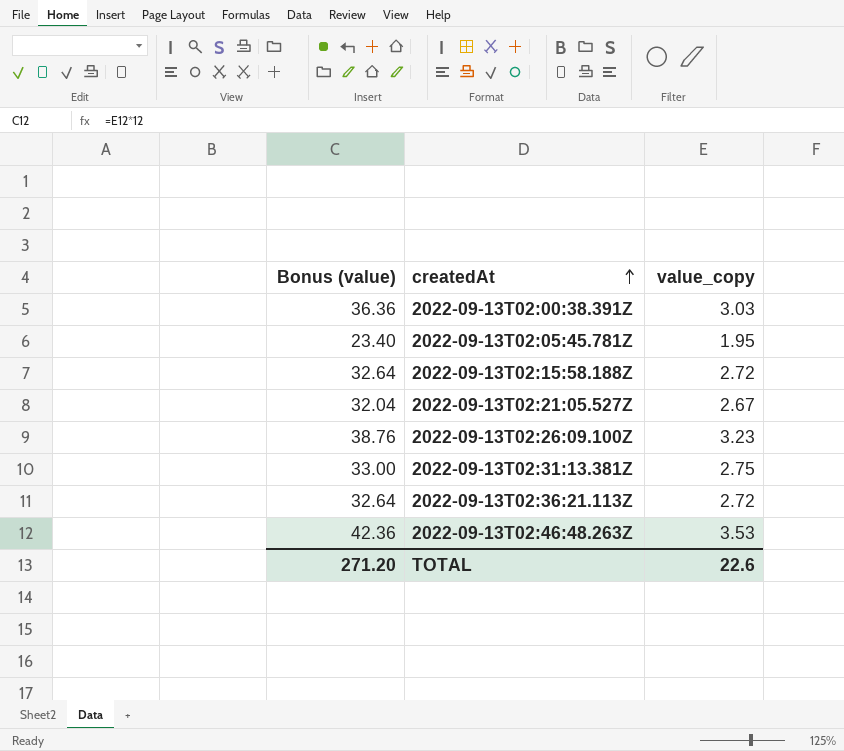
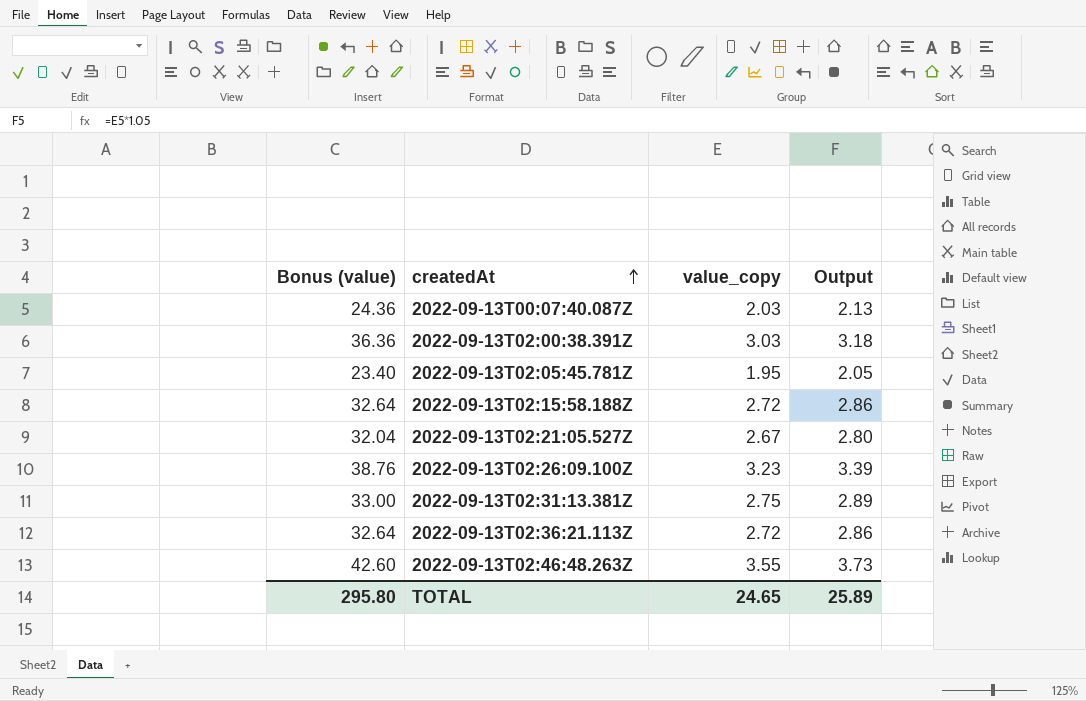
column Output | formula: none -> [value_copy] * 1.05
row 2022-09-13T00:07:40.087Z: none -> 24.36 | 2.03 | 2.13
2022-09-13T02:46:48.263Z | Bonus (value): 42.36 -> 42.60
2022-09-13T02:46:48.263Z | value_copy: 3.53 -> 3.55
TOTAL | Bonus (value): 271.20 -> 295.80
TOTAL | value_copy: 22.6 -> 24.65

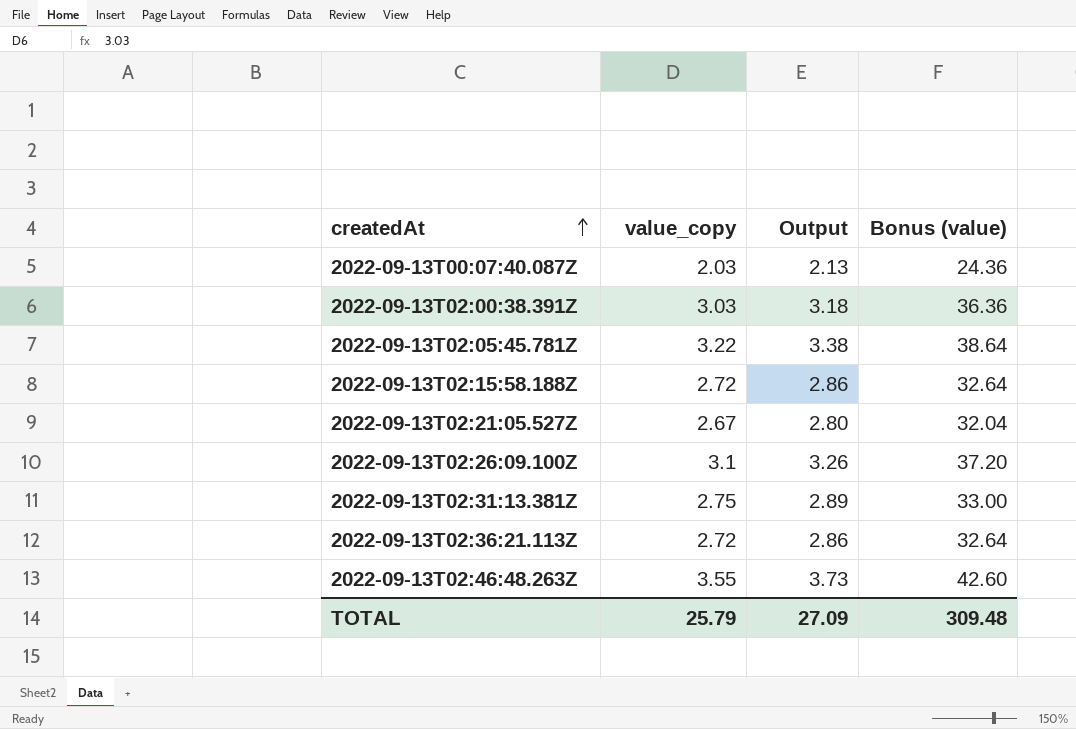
column Bonus (value) | position: 1 -> 4
2022-09-13T02:05:45.781Z | value_copy: 1.95 -> 3.22
2022-09-13T02:05:45.781Z | Output: 2.05 -> 3.38
2022-09-13T02:05:45.781Z | Bonus (value): 23.40 -> 38.64
2022-09-13T02:26:09.100Z | value_copy: 3.23 -> 3.1
2022-09-13T02:26:09.100Z | Output: 3.39 -> 3.26
2022-09-13T02:26:09.100Z | Bonus (value): 38.76 -> 37.20
TOTAL | value_copy: 24.65 -> 25.79
TOTAL | Output: 25.89 -> 27.09
TOTAL | Bonus (value): 295.80 -> 309.48

